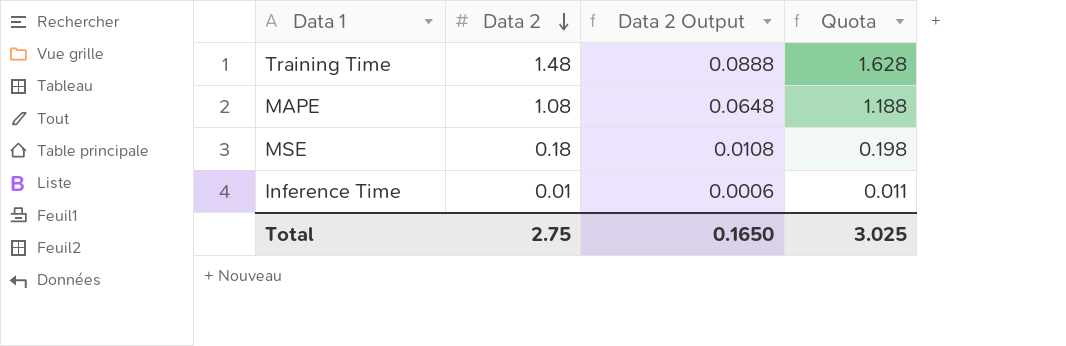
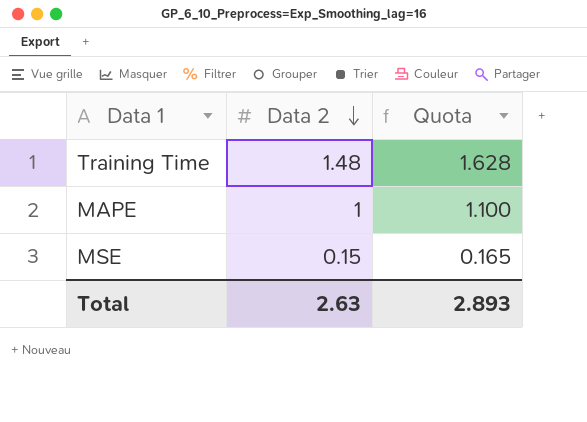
column Data 2 Output | formula: [Data 2] * 0.06 -> none
row Inference Time: 0.01 | 0.0006 | 0.011 -> none
MAPE | Data 2: 1.08 -> 1
MAPE | Quota: 1.188 -> 1.100
MSE | Data 2: 0.18 -> 0.15
MSE | Quota: 0.198 -> 0.165
Total | Data 2: 2.75 -> 2.63
Total | Quota: 3.025 -> 2.893

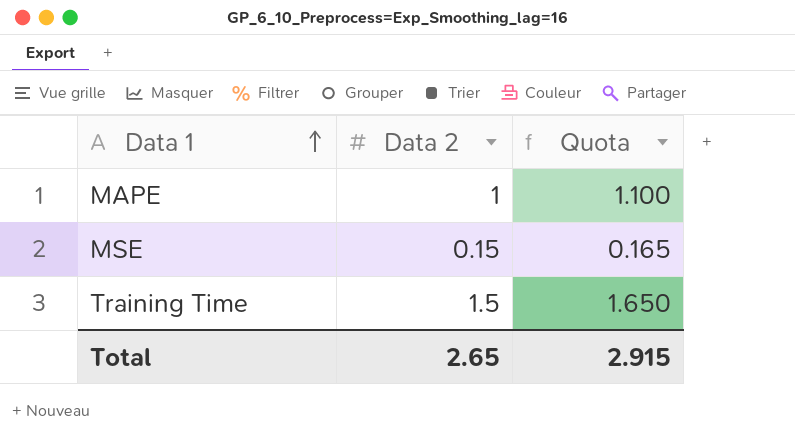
row order: Data 2 descending -> Data 1 ascending
Training Time | Data 2: 1.48 -> 1.5
Training Time | Quota: 1.628 -> 1.650
Total | Data 2: 2.63 -> 2.65
Total | Quota: 2.893 -> 2.915

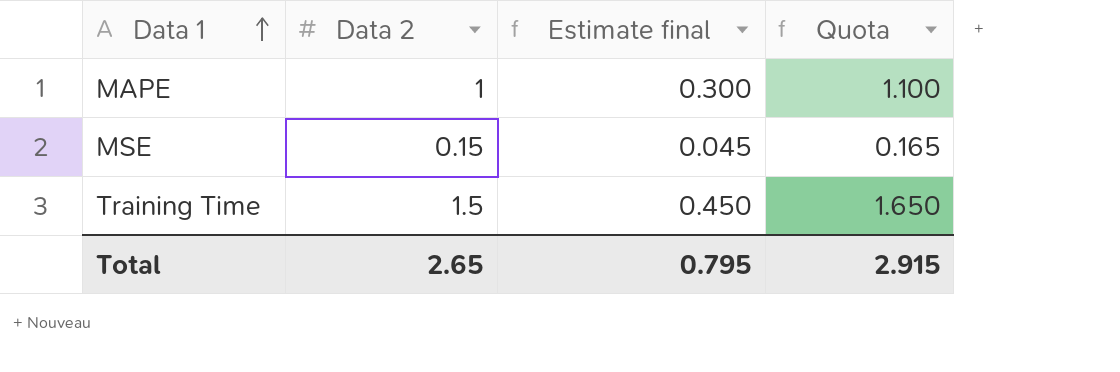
column Estimate final | formula: none -> [Data 2] * 0.3

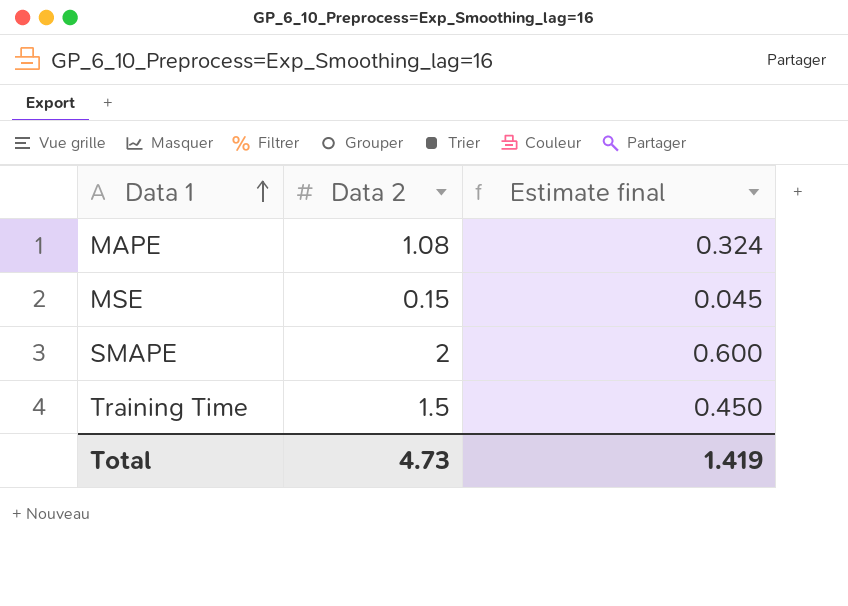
column Quota | formula: [Data 2] * 1.1 -> none
MAPE | Data 2: 1 -> 1.08
MAPE | Estimate final: 0.300 -> 0.324
row SMAPE: none -> 2 | 0.600
Total | Data 2: 2.65 -> 4.73
Total | Estimate final: 0.795 -> 1.419

